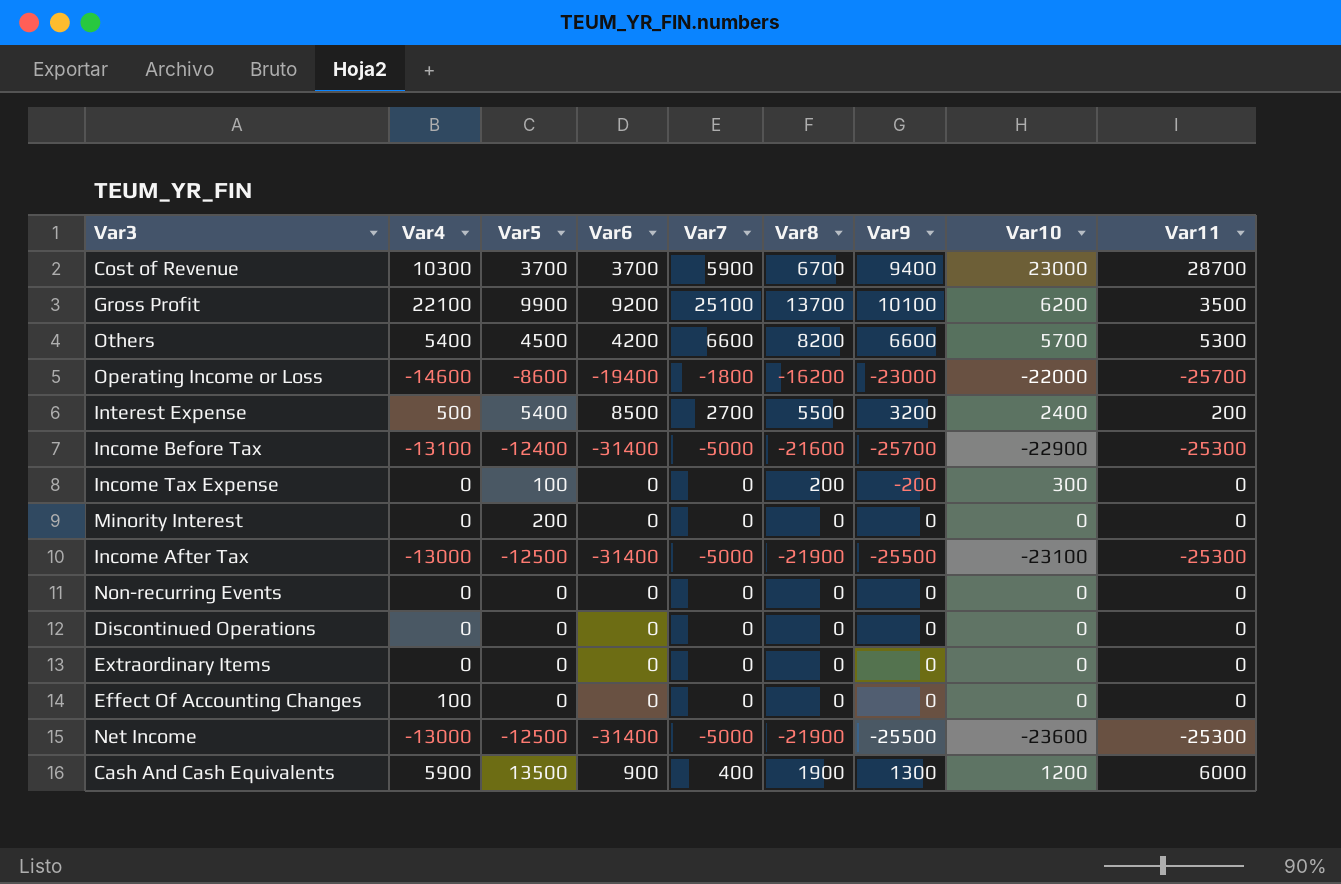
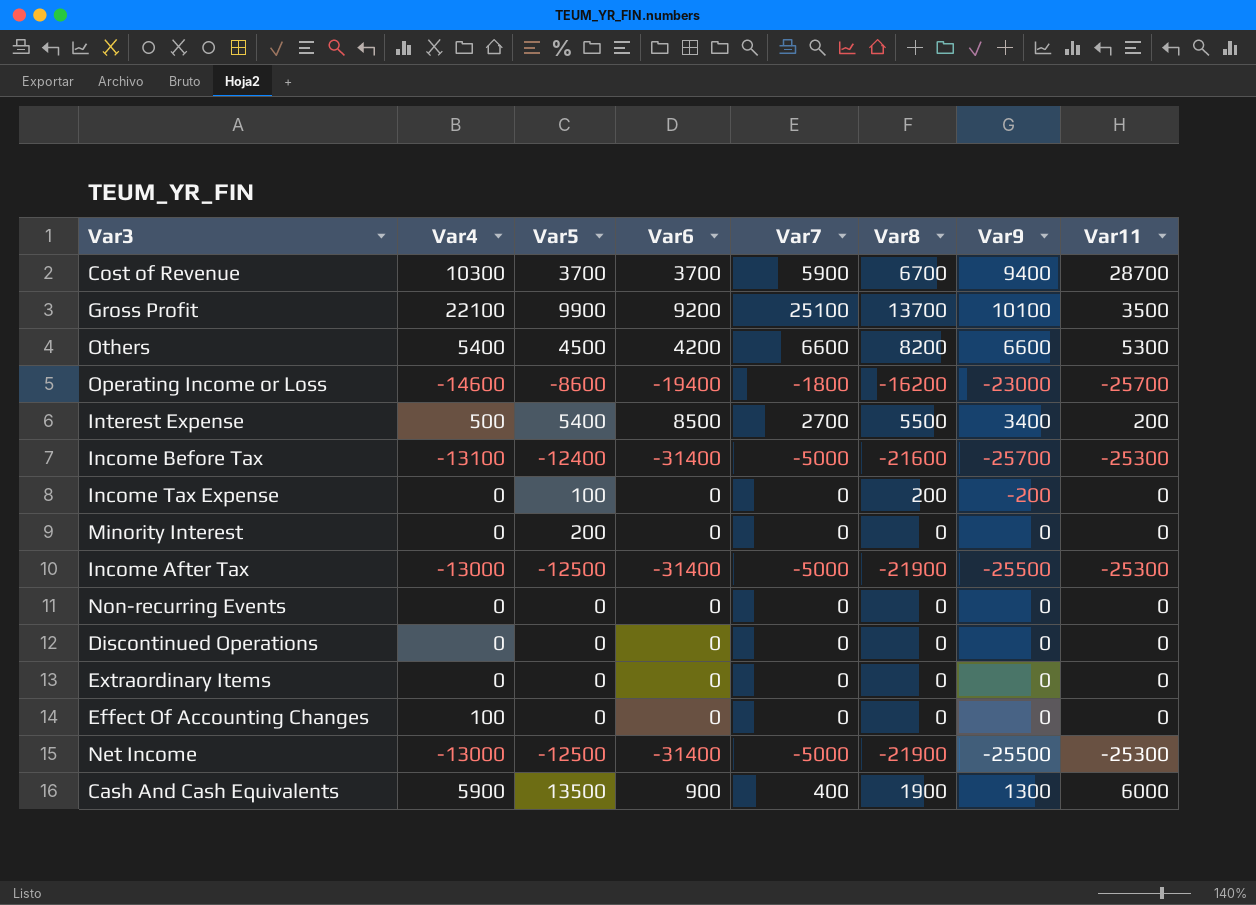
column Var10 | position: 8 -> none
Interest Expense | Var9: 3200 -> 3400

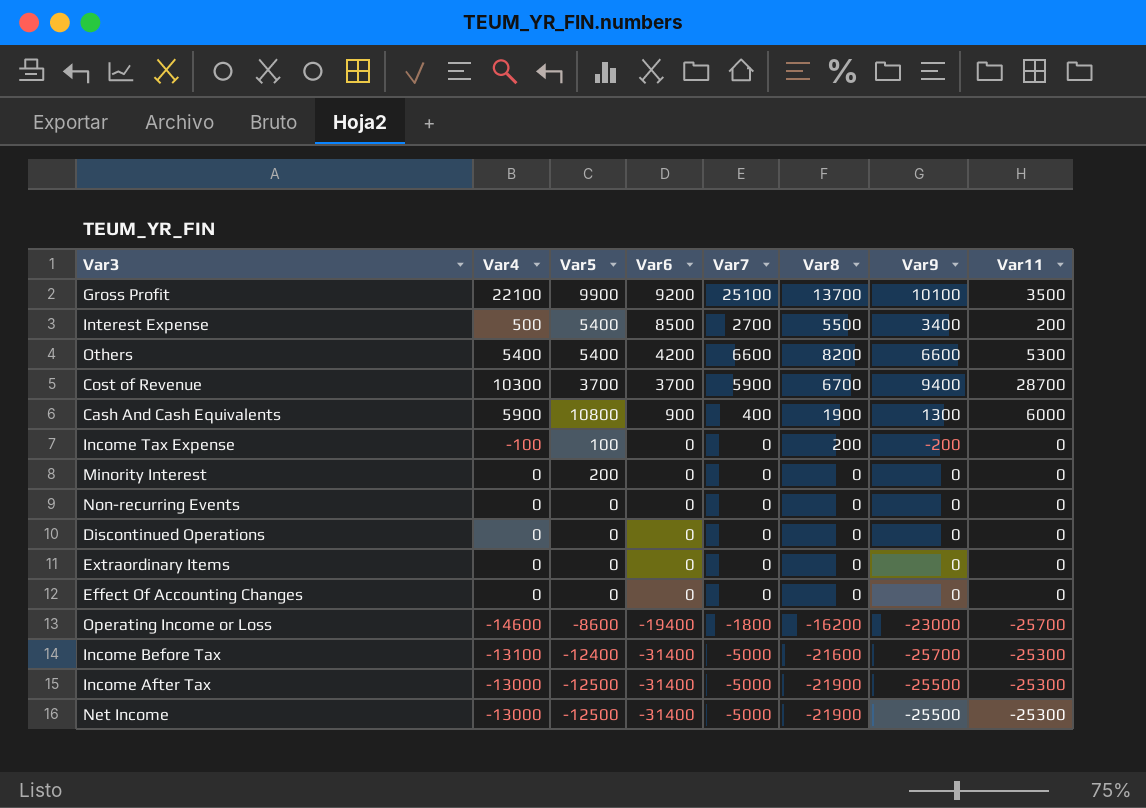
row order: none -> Var6 descending
Others | Var5: 4500 -> 5400
Cash And Cash Equivalents | Var5: 13500 -> 10800
Income Tax Expense | Var4: 0 -> -100
Effect Of Accounting Changes | Var4: 100 -> 0

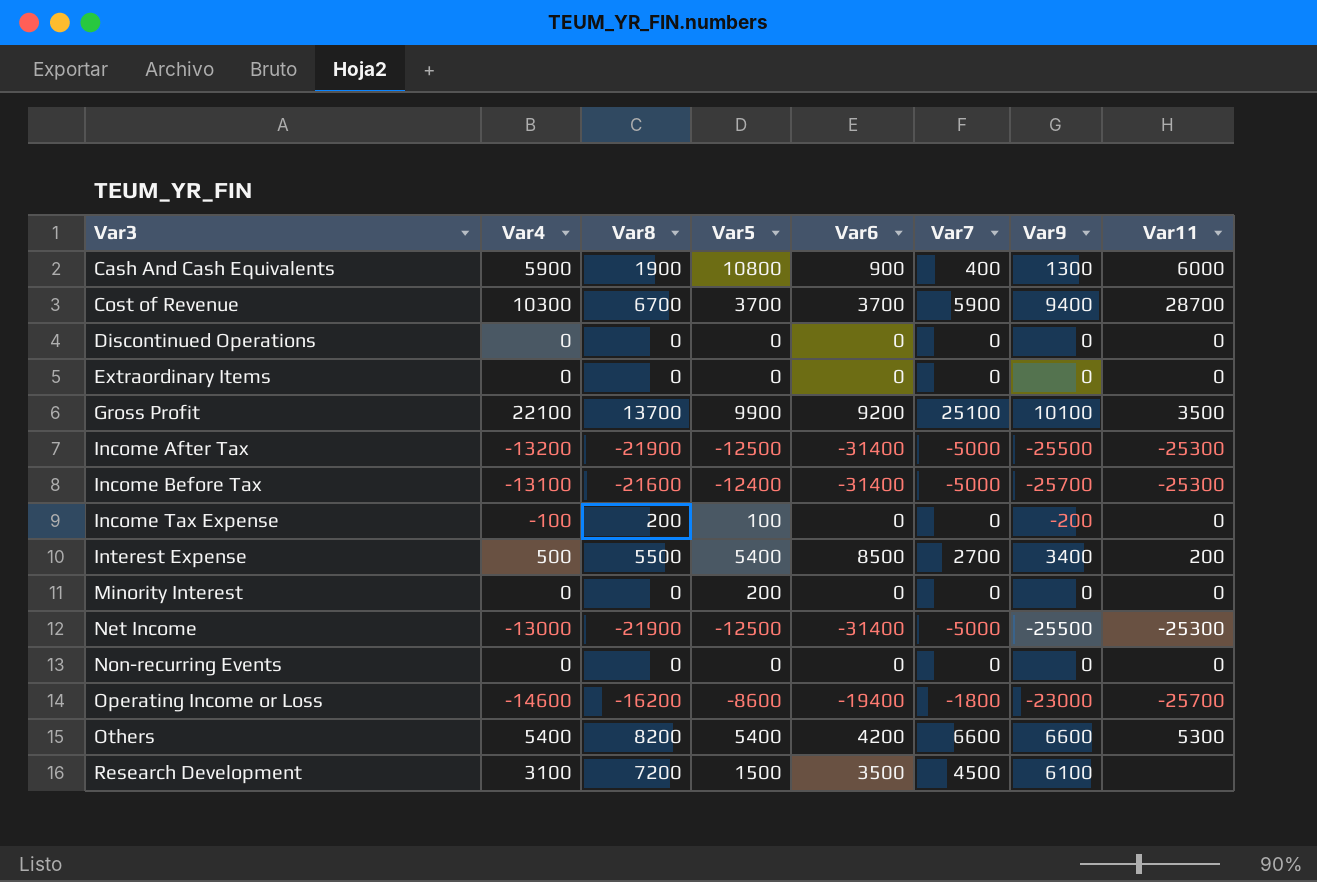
row order: Var6 descending -> Var3 ascending
column Var8 | position: 6 -> 3
row Effect Of Accounting Changes: 0 | 0 | 0 | 0 | 0 | 0 | 0 -> none
Income After Tax | Var4: -13000 -> -13200
row Research Development: none -> 3100 | 7200 | 1500 | 3500 | 4500 | 6100 | none

